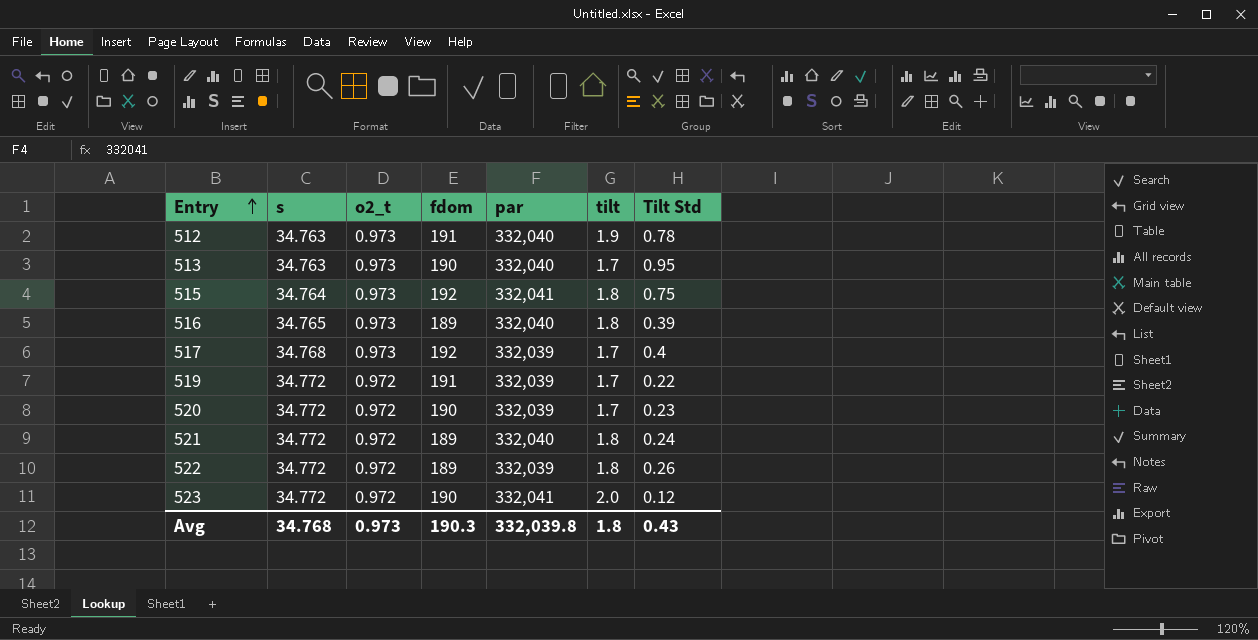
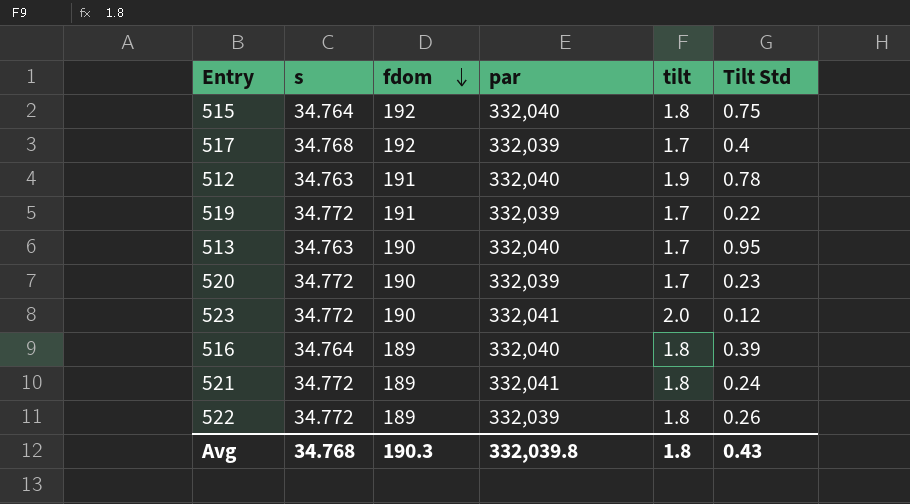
row order: Entry ascending -> fdom descending
column o2_t | position: 3 -> none
515 | par: 332,041 -> 332,040
516 | s: 34.765 -> 34.764
521 | par: 332,040 -> 332,041

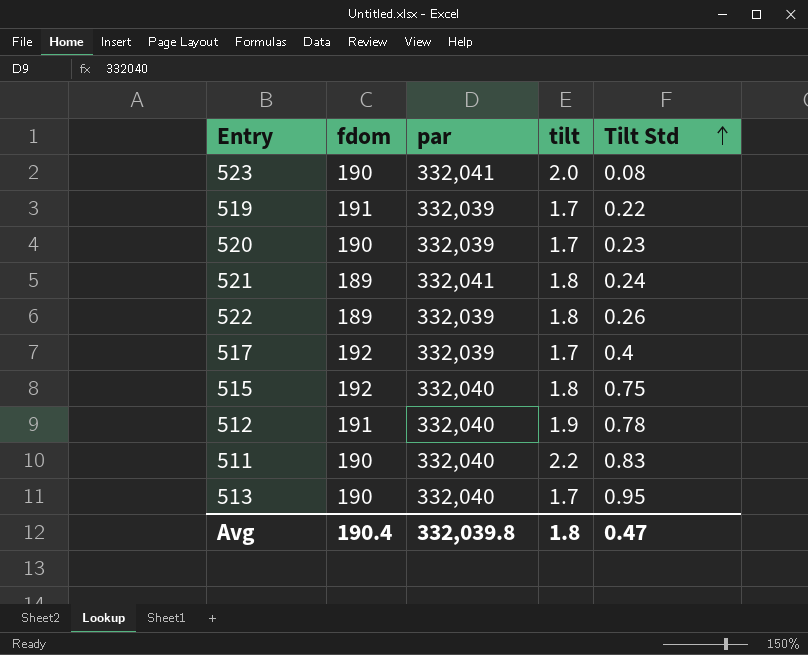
row order: fdom descending -> Tilt Std ascending
column s | position: 2 -> none
row 516: 34.764 | 189 | 332,040 | 1.8 | 0.39 -> none
523 | Tilt Std: 0.12 -> 0.08
row 511: none -> 190 | 332,040 | 2.2 | 0.83
Avg | fdom: 190.3 -> 190.4
Avg | Tilt Std: 0.43 -> 0.47

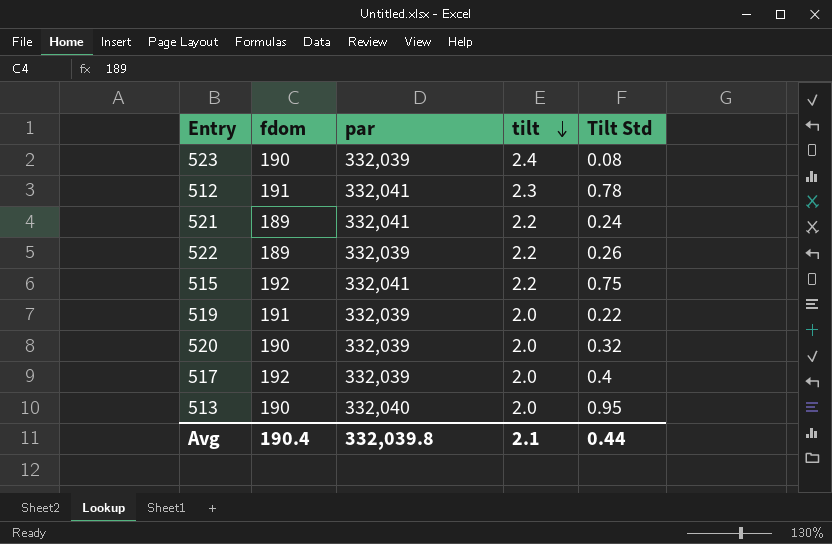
row order: Tilt Std ascending -> tilt descending
row 511: 190 | 332,040 | 2.2 | 0.83 -> none
523 | par: 332,041 -> 332,039
523 | tilt: 2.0 -> 2.4
512 | par: 332,040 -> 332,041
512 | tilt: 1.9 -> 2.3
521 | tilt: 1.8 -> 2.2
522 | tilt: 1.8 -> 2.2
515 | par: 332,040 -> 332,041
515 | tilt: 1.8 -> 2.2
519 | tilt: 1.7 -> 2.0
520 | tilt: 1.7 -> 2.0
520 | Tilt Std: 0.23 -> 0.32
517 | tilt: 1.7 -> 2.0
513 | tilt: 1.7 -> 2.0
Avg | tilt: 1.8 -> 2.1
Avg | Tilt Std: 0.47 -> 0.44

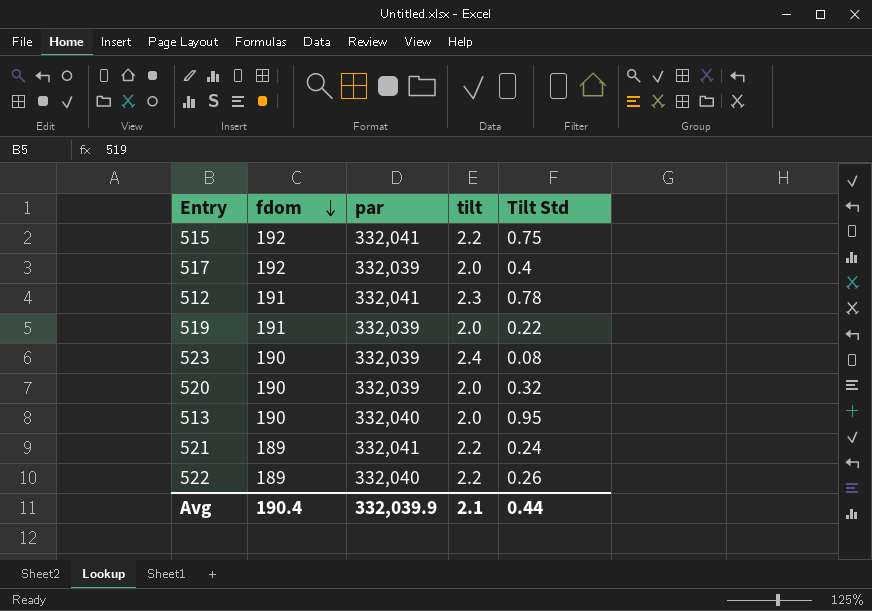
row order: tilt descending -> fdom descending
522 | par: 332,039 -> 332,040
Avg | par: 332,039.8 -> 332,039.9

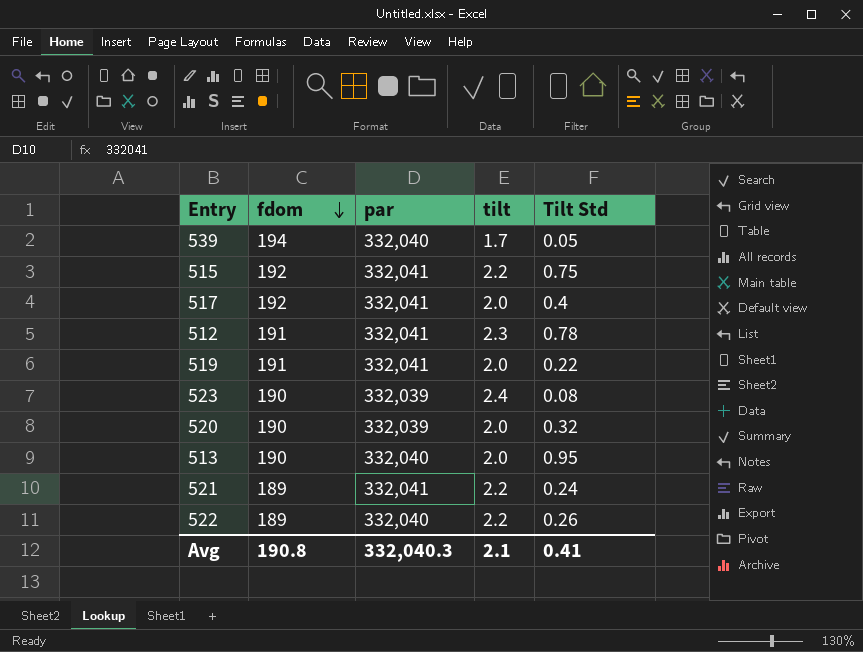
row 539: none -> 194 | 332,040 | 1.7 | 0.05
517 | par: 332,039 -> 332,041
519 | par: 332,039 -> 332,041
Avg | fdom: 190.4 -> 190.8
Avg | par: 332,039.9 -> 332,040.3
Avg | Tilt Std: 0.44 -> 0.41

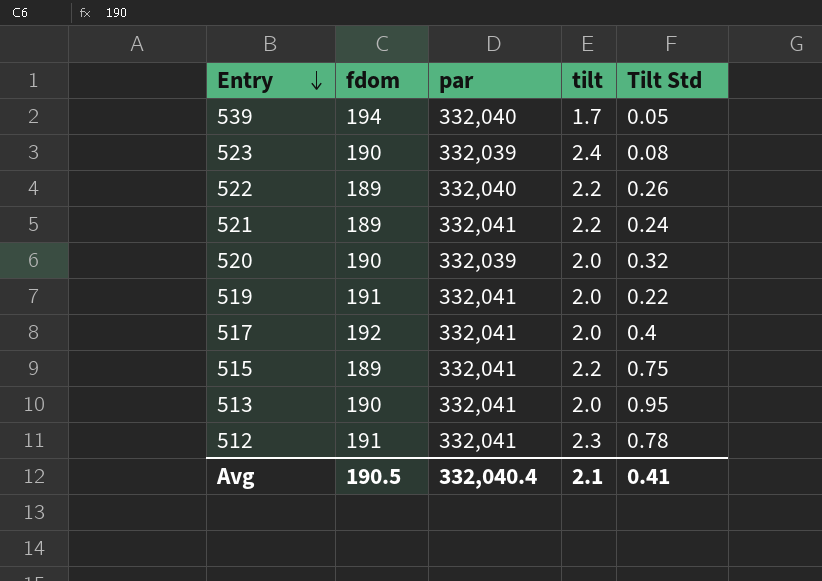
row order: fdom descending -> Entry descending
515 | fdom: 192 -> 189
513 | par: 332,040 -> 332,041
Avg | fdom: 190.8 -> 190.5
Avg | par: 332,040.3 -> 332,040.4

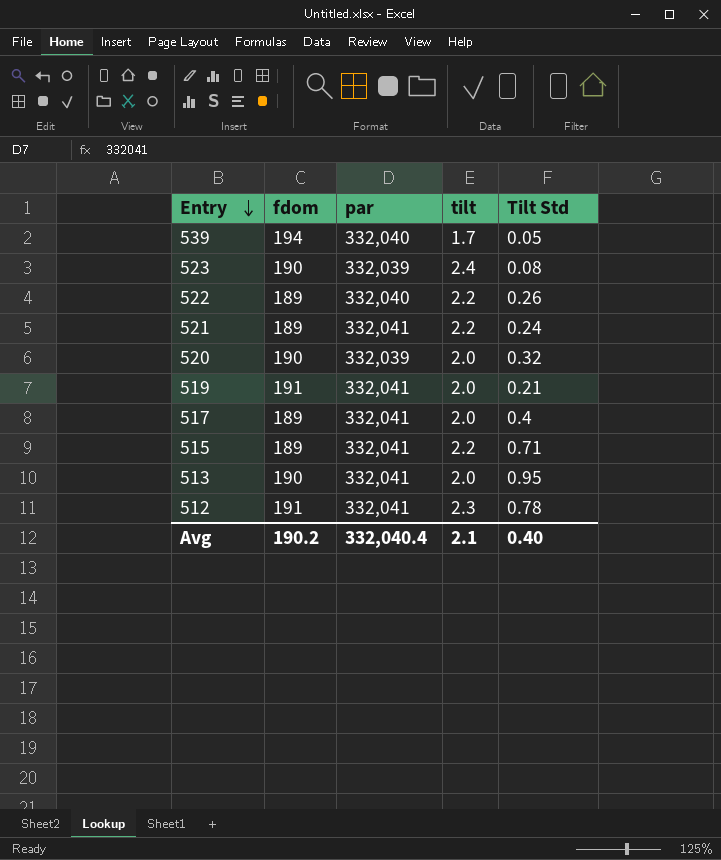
519 | Tilt Std: 0.22 -> 0.21
517 | fdom: 192 -> 189
515 | Tilt Std: 0.75 -> 0.71
Avg | fdom: 190.5 -> 190.2
Avg | Tilt Std: 0.41 -> 0.40

